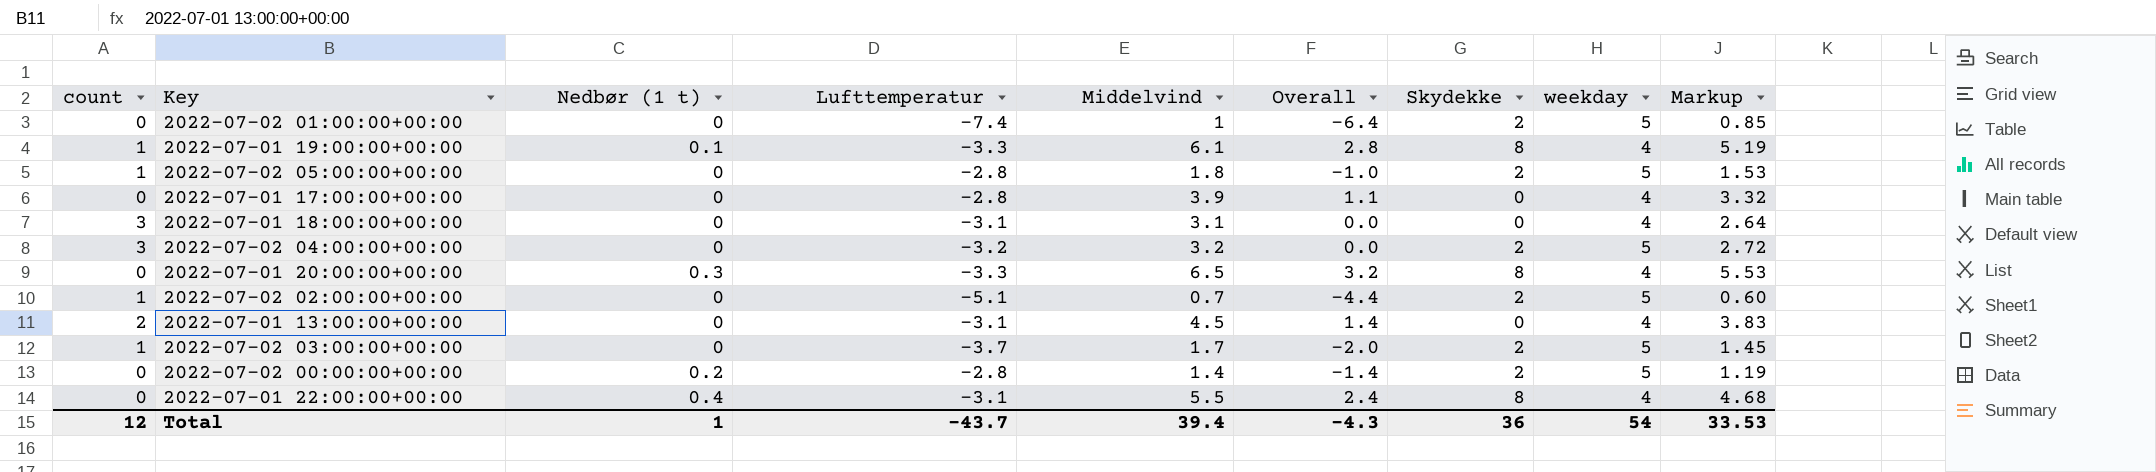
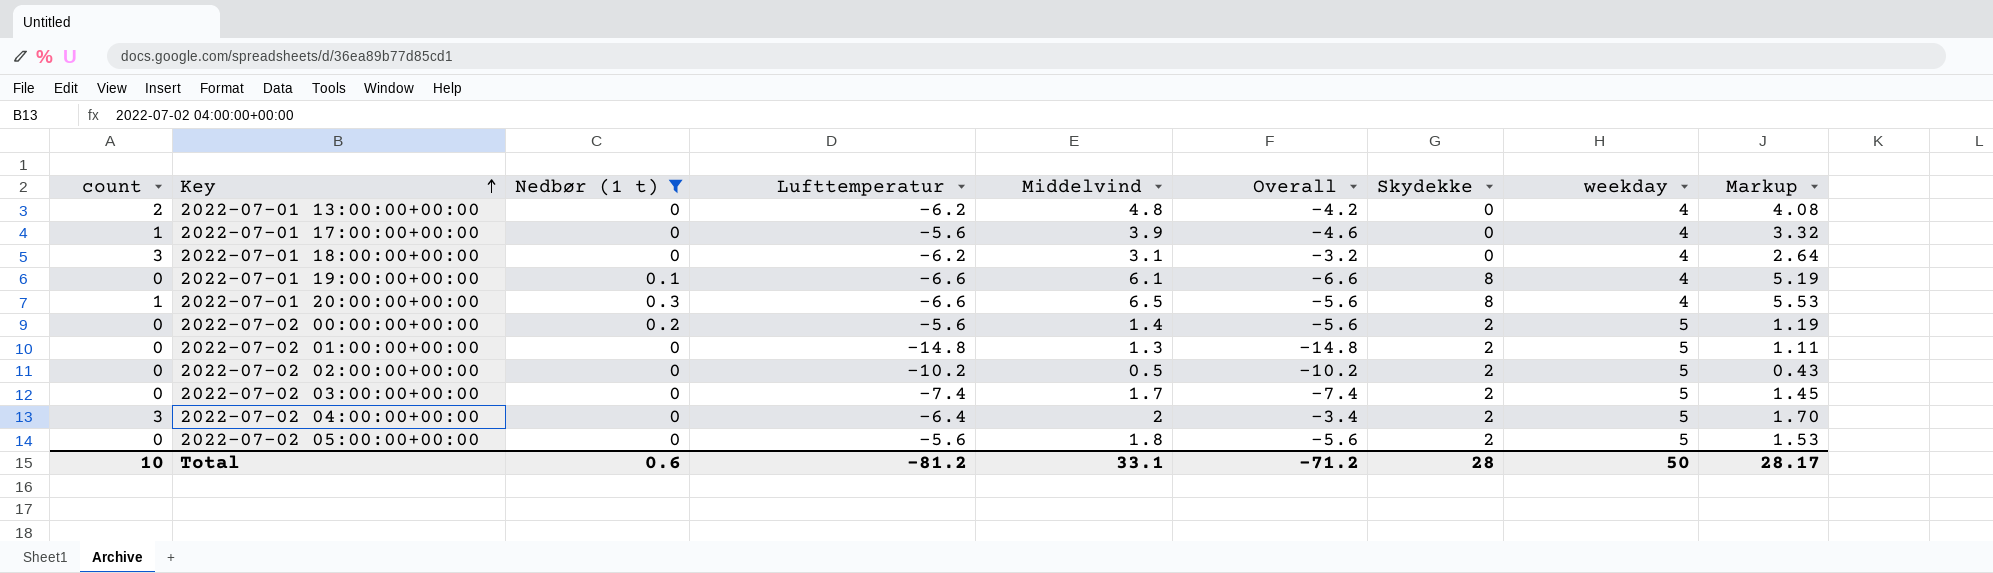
filter: none -> Nedbør (1 t) != 0.4
row order: none -> Key ascending
column Overall | formula: [Lufttemperatur] + [Middelvind] -> [count] + [Lufttemperatur]
2022-07-01 13:00:00+00:00 | Lufttemperatur: -3.1 -> -6.2
2022-07-01 13:00:00+00:00 | Middelvind: 4.5 -> 4.8
2022-07-01 13:00:00+00:00 | Markup: 3.83 -> 4.08
2022-07-01 17:00:00+00:00 | count: 0 -> 1
2022-07-01 17:00:00+00:00 | Lufttemperatur: -2.8 -> -5.6
2022-07-01 18:00:00+00:00 | Lufttemperatur: -3.1 -> -6.2
2022-07-01 19:00:00+00:00 | count: 1 -> 0
2022-07-01 19:00:00+00:00 | Lufttemperatur: -3.3 -> -6.6
2022-07-01 20:00:00+00:00 | count: 0 -> 1
2022-07-01 20:00:00+00:00 | Lufttemperatur: -3.3 -> -6.6
2022-07-02 00:00:00+00:00 | Lufttemperatur: -2.8 -> -5.6
2022-07-02 01:00:00+00:00 | Lufttemperatur: -7.4 -> -14.8
2022-07-02 01:00:00+00:00 | Middelvind: 1 -> 1.3
2022-07-02 01:00:00+00:00 | Markup: 0.85 -> 1.11
2022-07-02 02:00:00+00:00 | count: 1 -> 0
2022-07-02 02:00:00+00:00 | Lufttemperatur: -5.1 -> -10.2
2022-07-02 02:00:00+00:00 | Middelvind: 0.7 -> 0.5
2022-07-02 02:00:00+00:00 | Markup: 0.60 -> 0.43
2022-07-02 03:00:00+00:00 | count: 1 -> 0
2022-07-02 03:00:00+00:00 | Lufttemperatur: -3.7 -> -7.4
2022-07-02 04:00:00+00:00 | Lufttemperatur: -3.2 -> -6.4
2022-07-02 04:00:00+00:00 | Middelvind: 3.2 -> 2
2022-07-02 04:00:00+00:00 | Markup: 2.72 -> 1.70
2022-07-02 05:00:00+00:00 | count: 1 -> 0
2022-07-02 05:00:00+00:00 | Lufttemperatur: -2.8 -> -5.6
Total | count: 12 -> 10
Total | Nedbør (1 t): 1 -> 0.6
Total | Lufttemperatur: -43.7 -> -81.2
Total | Middelvind: 39.4 -> 33.1
Total | Overall: -4.3 -> -71.2
Total | Skydekke: 36 -> 28
Total | weekday: 54 -> 50
Total | Markup: 33.53 -> 28.17

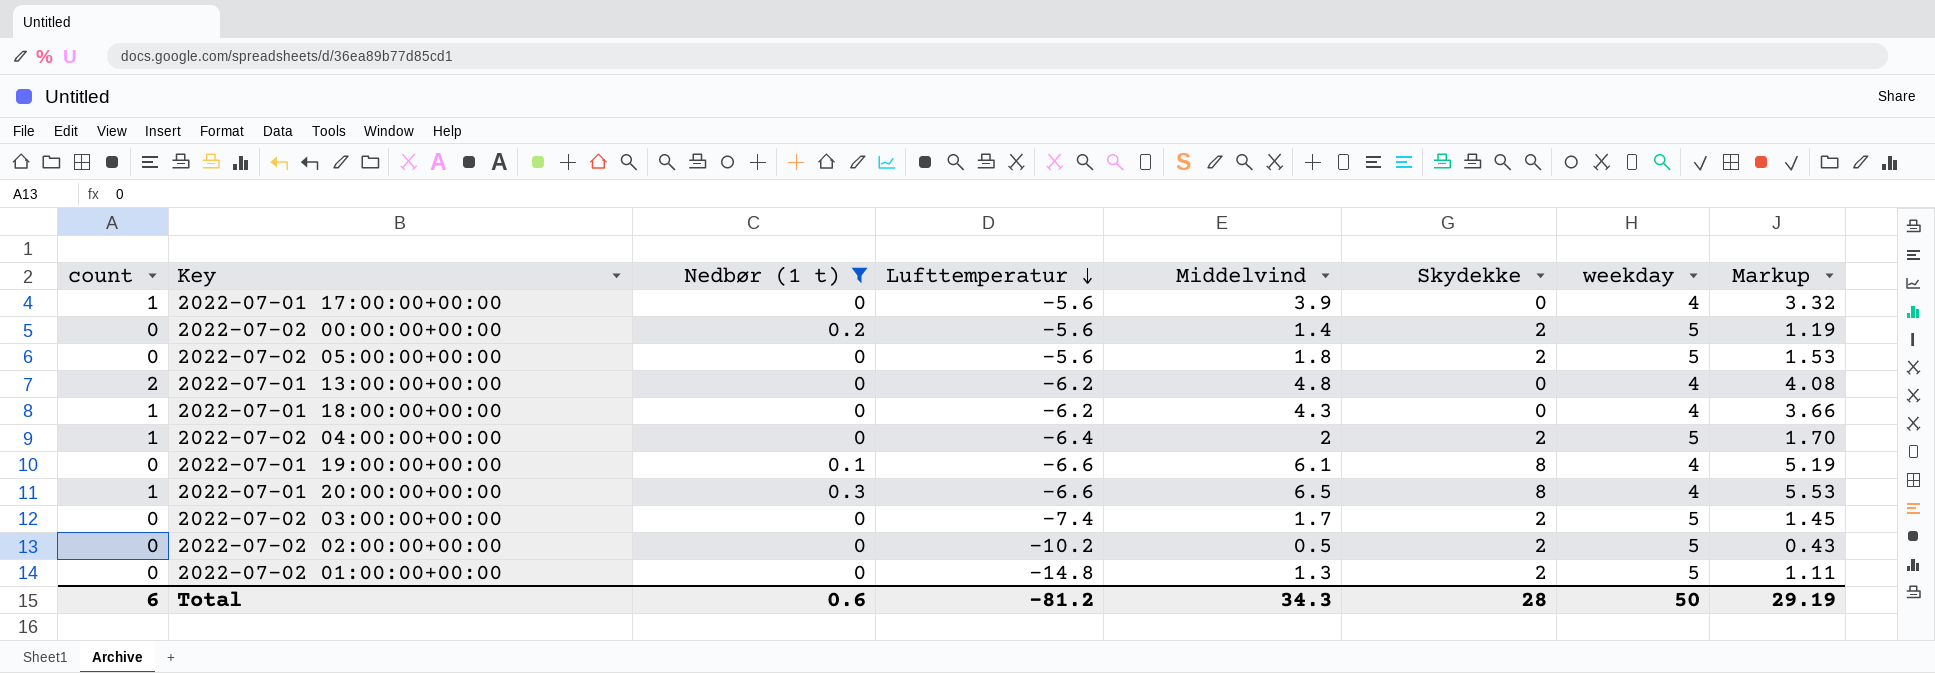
row order: Key ascending -> Lufttemperatur descending
column Overall | formula: [count] + [Lufttemperatur] -> none
2022-07-01 18:00:00+00:00 | count: 3 -> 1
2022-07-01 18:00:00+00:00 | Middelvind: 3.1 -> 4.3
2022-07-01 18:00:00+00:00 | Markup: 2.64 -> 3.66
2022-07-02 04:00:00+00:00 | count: 3 -> 1
Total | count: 10 -> 6
Total | Middelvind: 33.1 -> 34.3
Total | Markup: 28.17 -> 29.19

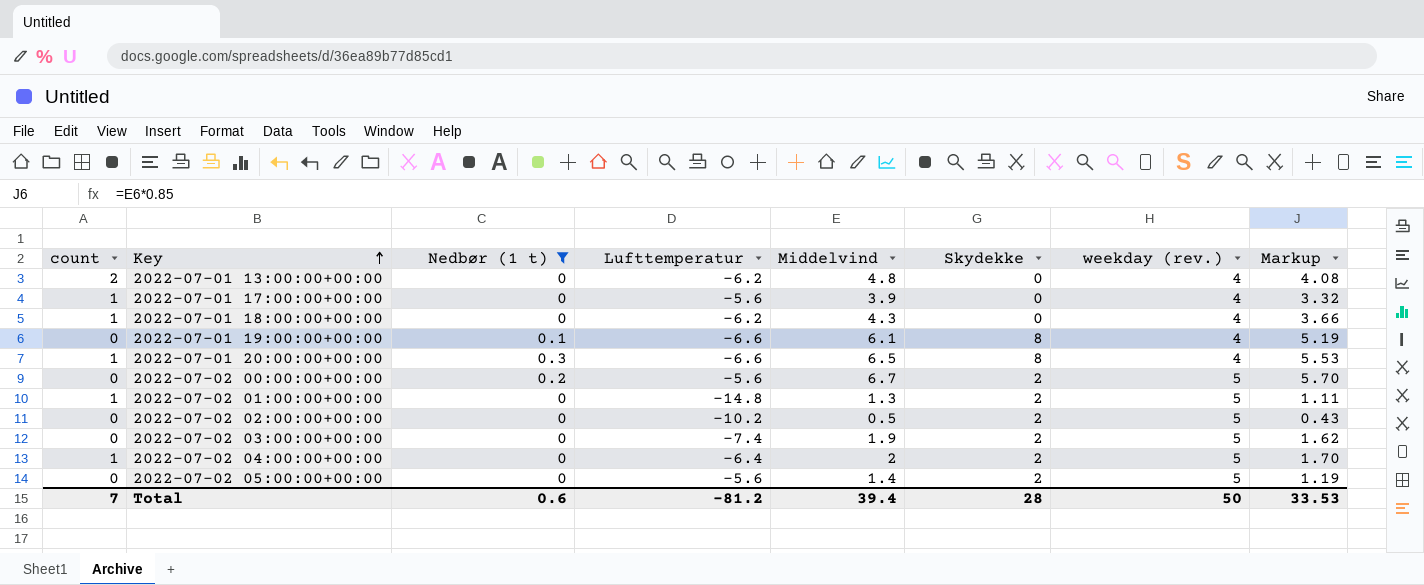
row order: Lufttemperatur descending -> Key ascending
column name: weekday -> weekday (rev.)
2022-07-02 00:00:00+00:00 | Middelvind: 1.4 -> 6.7
2022-07-02 00:00:00+00:00 | Markup: 1.19 -> 5.70
2022-07-02 01:00:00+00:00 | count: 0 -> 1
2022-07-02 03:00:00+00:00 | Middelvind: 1.7 -> 1.9
2022-07-02 03:00:00+00:00 | Markup: 1.45 -> 1.62
2022-07-02 05:00:00+00:00 | Middelvind: 1.8 -> 1.4
2022-07-02 05:00:00+00:00 | Markup: 1.53 -> 1.19
Total | count: 6 -> 7
Total | Middelvind: 34.3 -> 39.4
Total | Markup: 29.19 -> 33.53

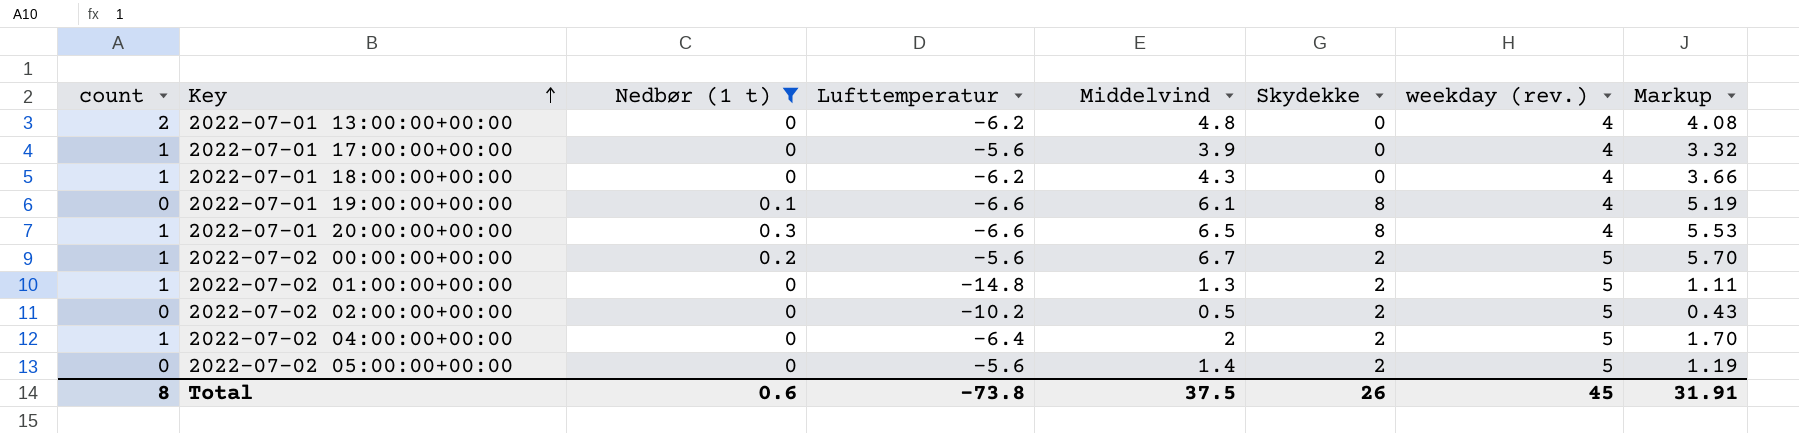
row 2022-07-02 03:00:00+00:00: 0 | 0 | -7.4 | 1.9 | 2 | 5 | 1.62 -> none
2022-07-02 00:00:00+00:00 | count: 0 -> 1
Total | count: 7 -> 8
Total | Lufttemperatur: -81.2 -> -73.8
Total | Middelvind: 39.4 -> 37.5
Total | Skydekke: 28 -> 26
Total | weekday (rev.): 50 -> 45
Total | Markup: 33.53 -> 31.91

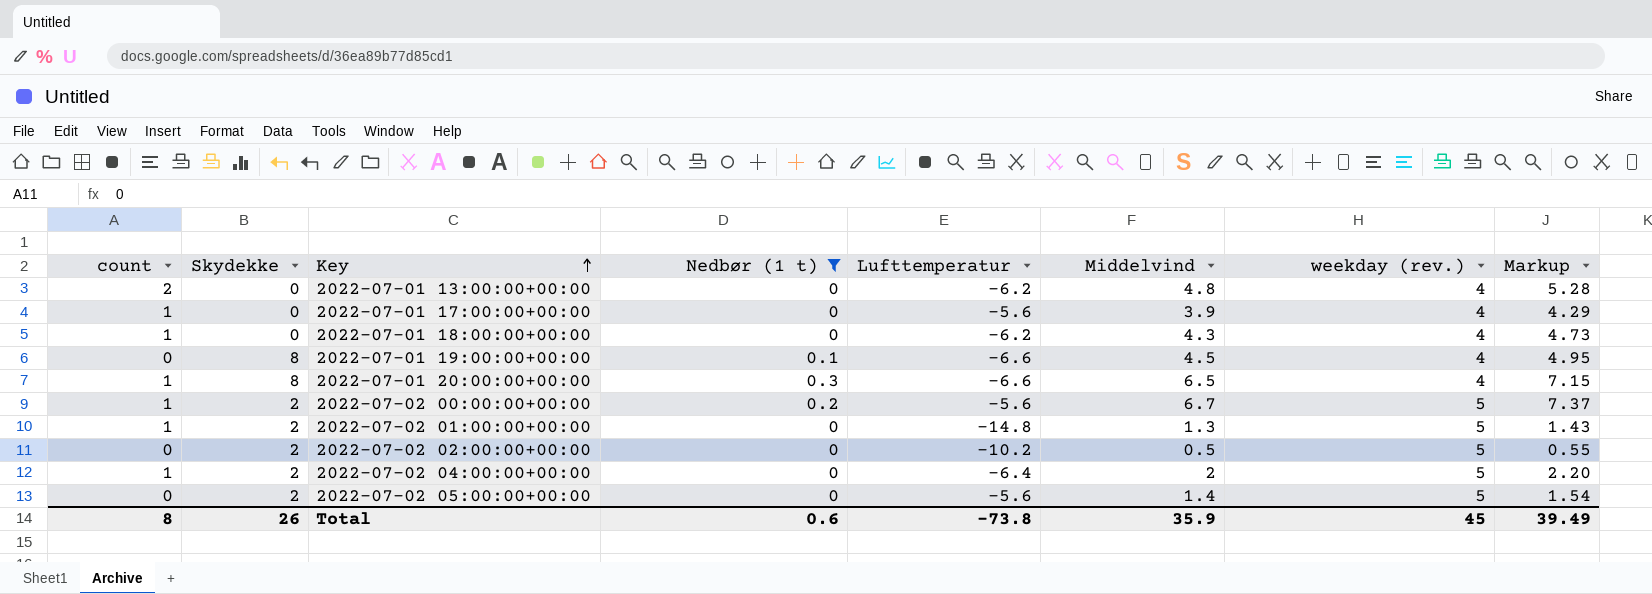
column Skydekke | position: 6 -> 2
column Markup | formula: [Middelvind] * 0.85 -> [Middelvind] * 1.1
2022-07-01 19:00:00+00:00 | Middelvind: 6.1 -> 4.5
Total | Middelvind: 37.5 -> 35.9
Total | Markup: 31.91 -> 39.49

